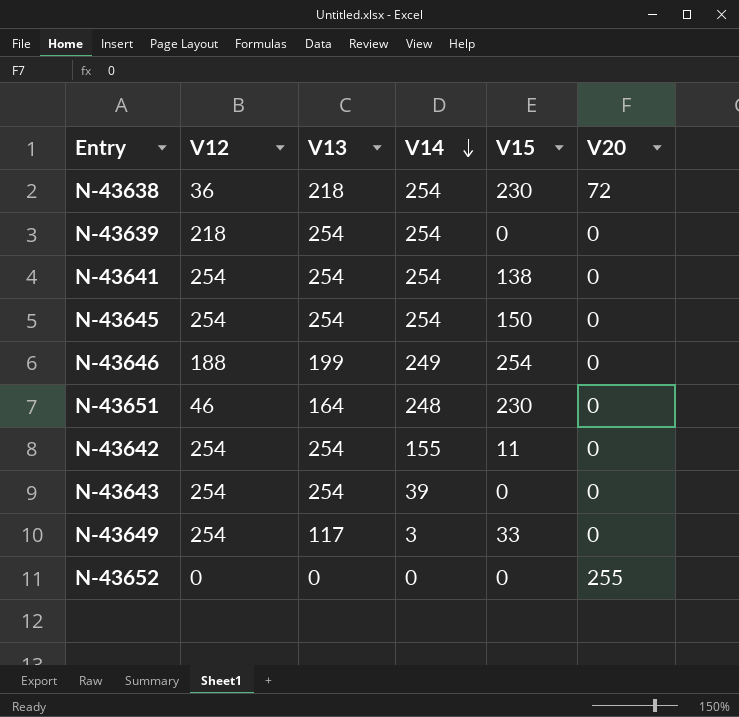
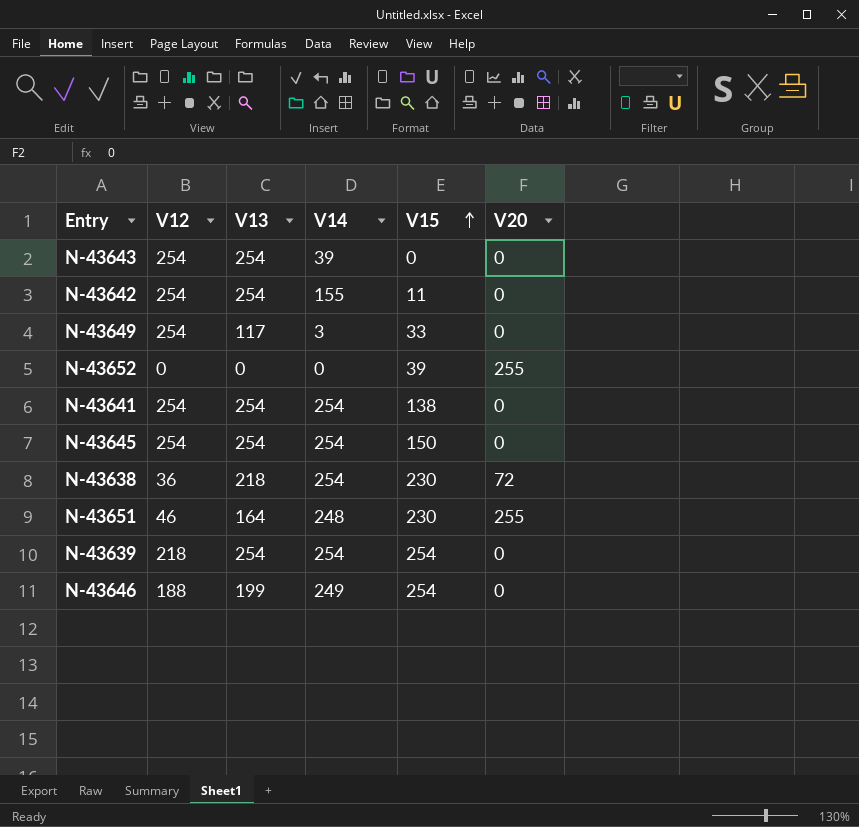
row order: V14 descending -> V15 ascending
N-43652 | V15: 0 -> 39
N-43651 | V20: 0 -> 255
N-43639 | V15: 0 -> 254

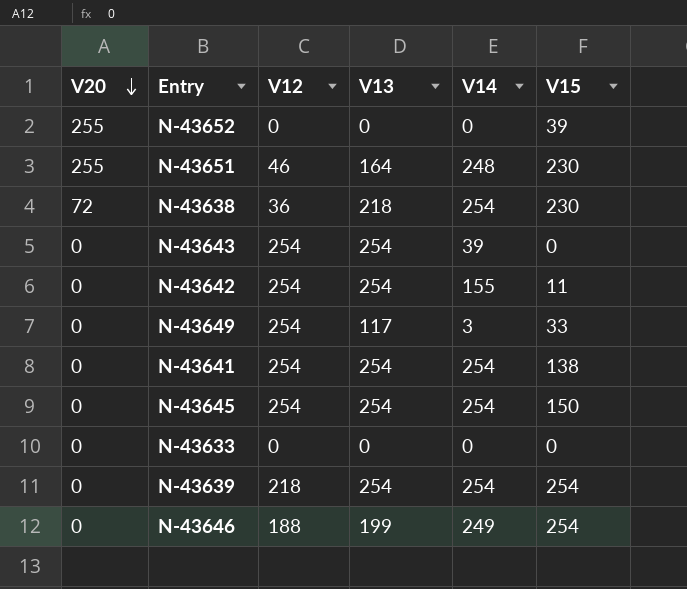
row order: V15 ascending -> V20 descending
column V20 | position: 6 -> 1
row N-43633: none -> 0 | 0 | 0 | 0 | 0

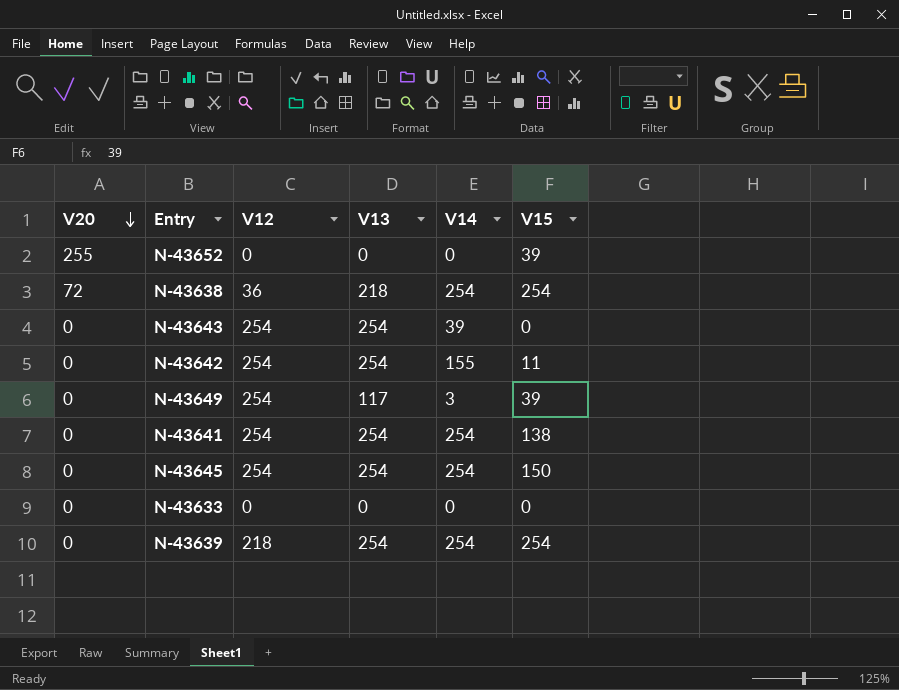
row N-43651: 255 | 46 | 164 | 248 | 230 -> none
row N-43646: 0 | 188 | 199 | 249 | 254 -> none
N-43638 | V15: 230 -> 254
N-43649 | V15: 33 -> 39

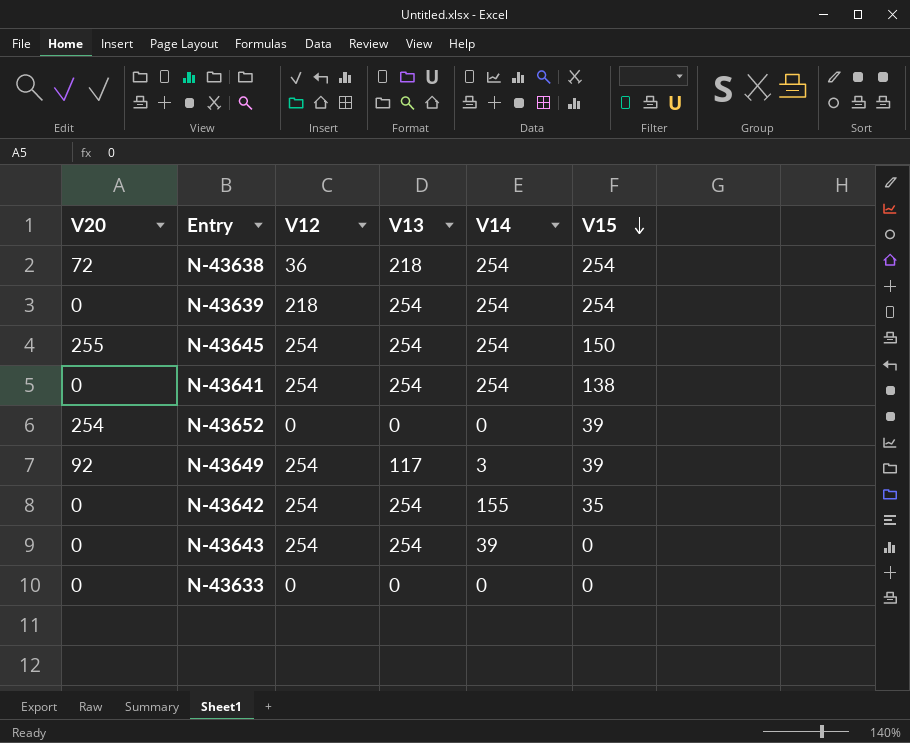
row order: V20 descending -> V15 descending
N-43645 | V20: 0 -> 255
N-43652 | V20: 255 -> 254
N-43649 | V20: 0 -> 92
N-43642 | V15: 11 -> 35

